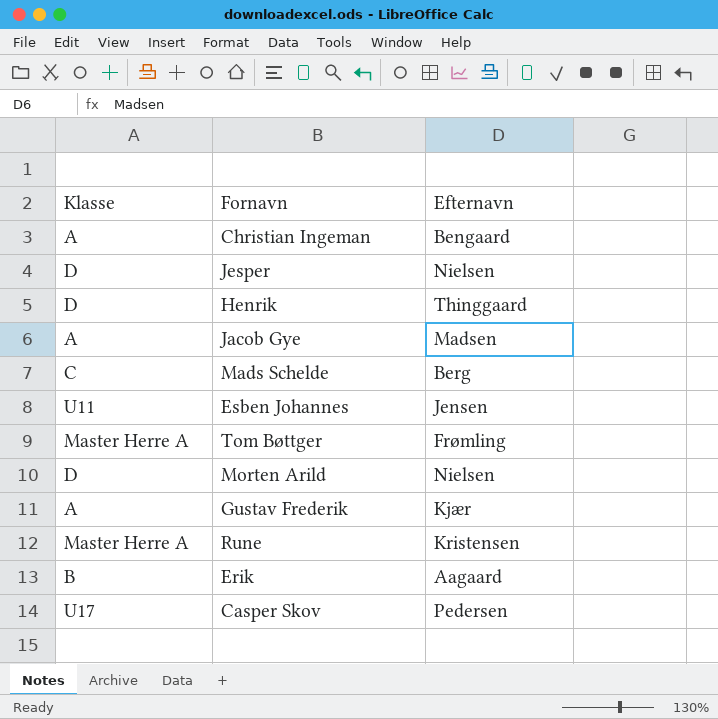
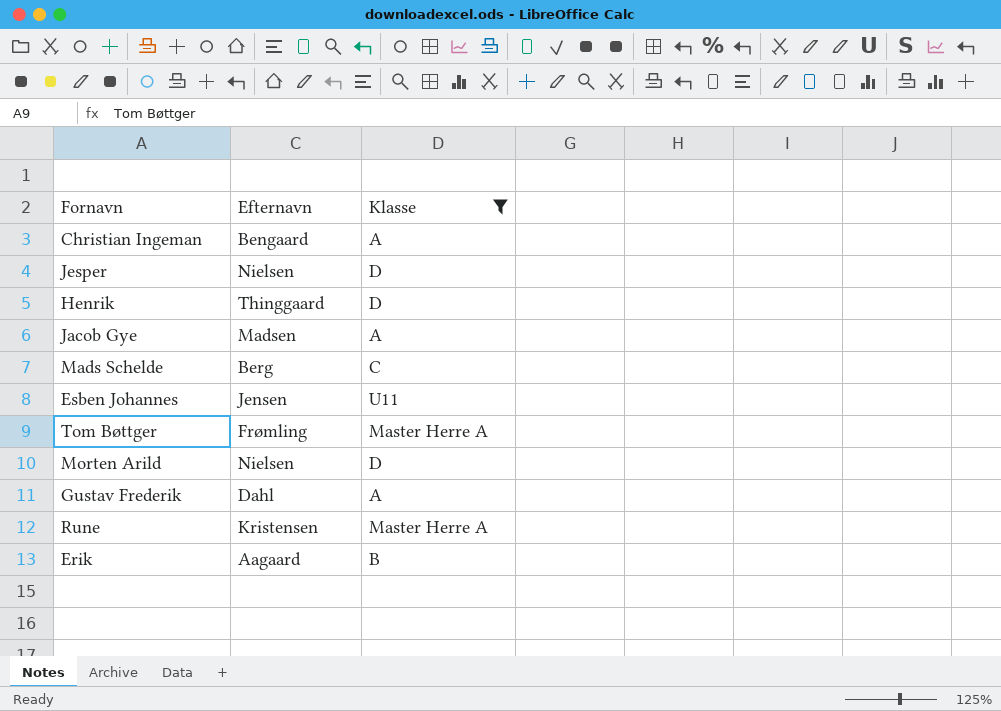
filter: none -> Klasse != U17
column Klasse | position: 1 -> 3
Gustav Frederik | Efternavn: Kjær -> Dahl

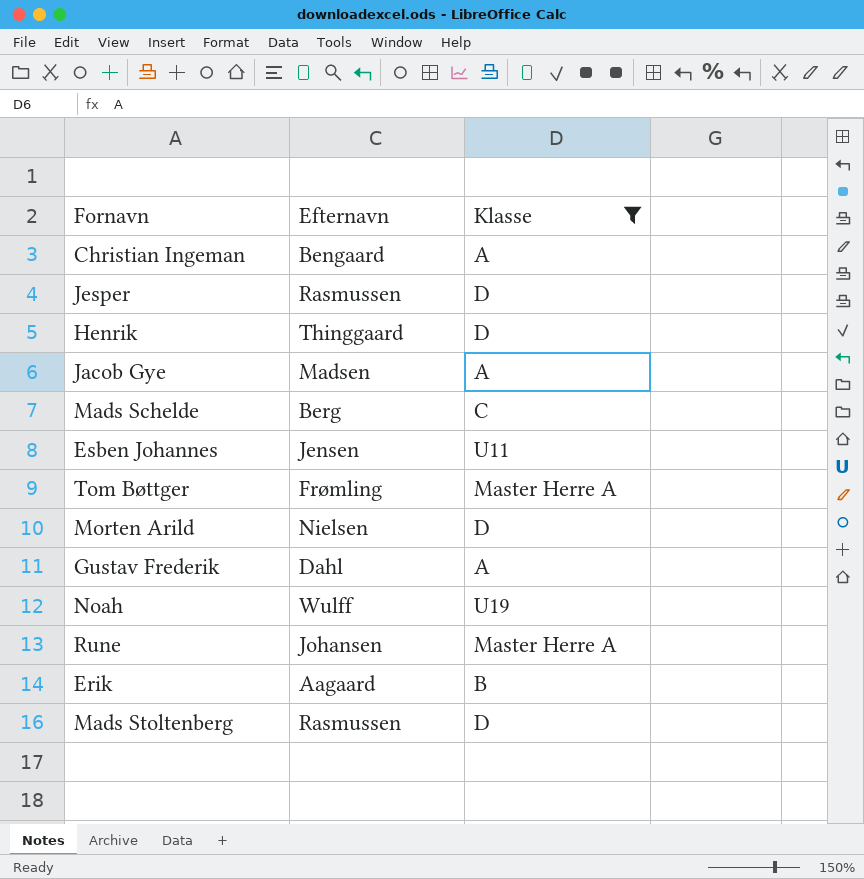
Jesper | Efternavn: Nielsen -> Rasmussen
row Noah: none -> Wulff | U19
Rune | Efternavn: Kristensen -> Johansen
row Mads Stoltenberg: none -> Rasmussen | D

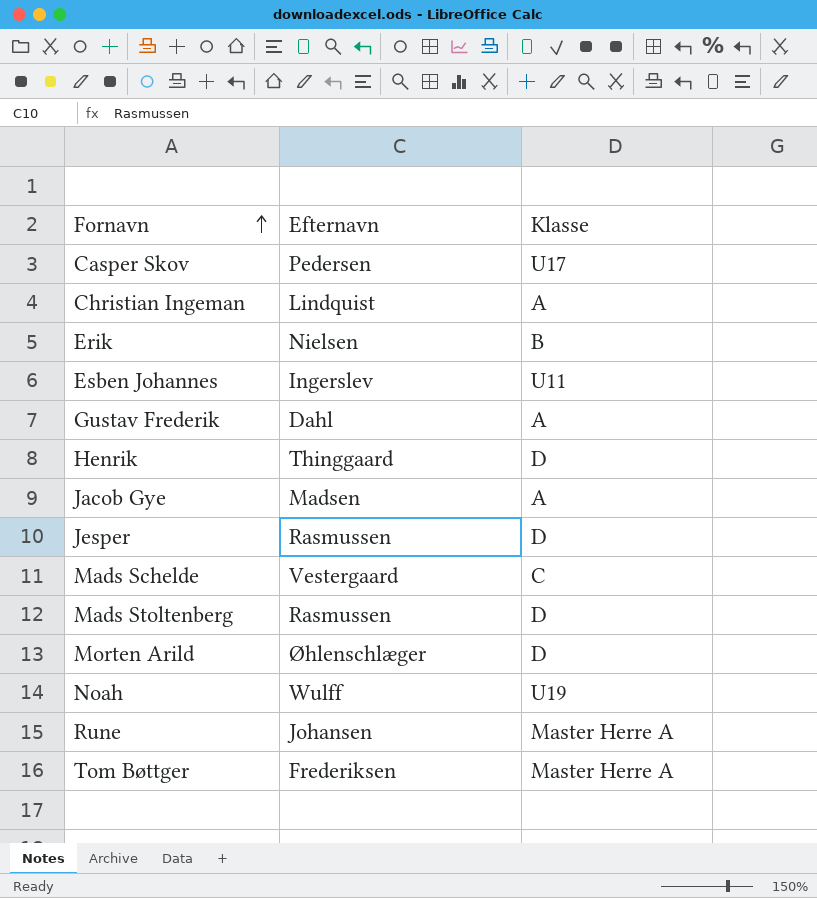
filter: Klasse != U17 -> none
row order: none -> Fornavn ascending
Christian Ingeman | Efternavn: Bengaard -> Lindquist
Erik | Efternavn: Aagaard -> Nielsen
Esben Johannes | Efternavn: Jensen -> Ingerslev
Mads Schelde | Efternavn: Berg -> Vestergaard
Morten Arild | Efternavn: Nielsen -> Øhlenschlæger
Tom Bøttger | Efternavn: Frømling -> Frederiksen

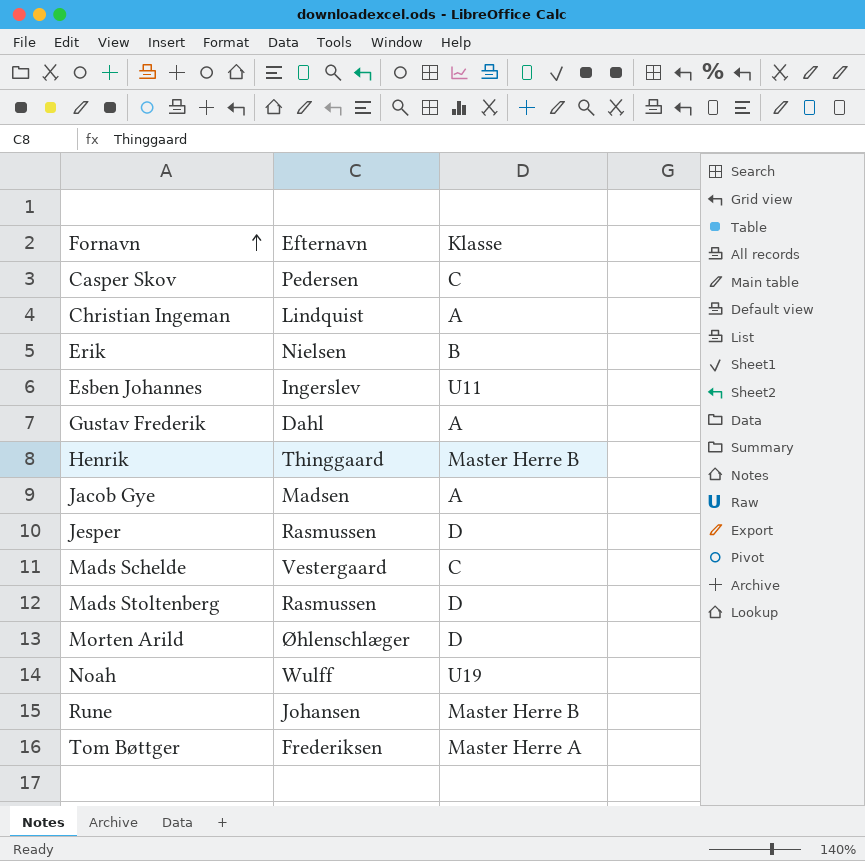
Casper Skov | Klasse: U17 -> C
Henrik | Klasse: D -> Master Herre B
Rune | Klasse: Master Herre A -> Master Herre B

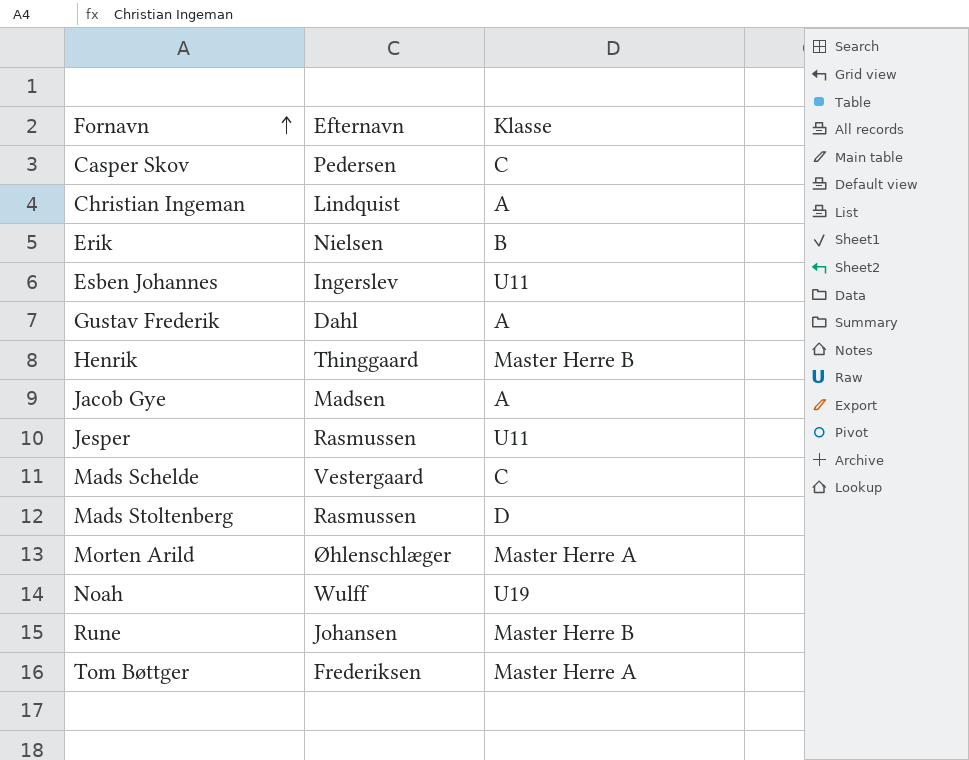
Jesper | Klasse: D -> U11
Morten Arild | Klasse: D -> Master Herre A

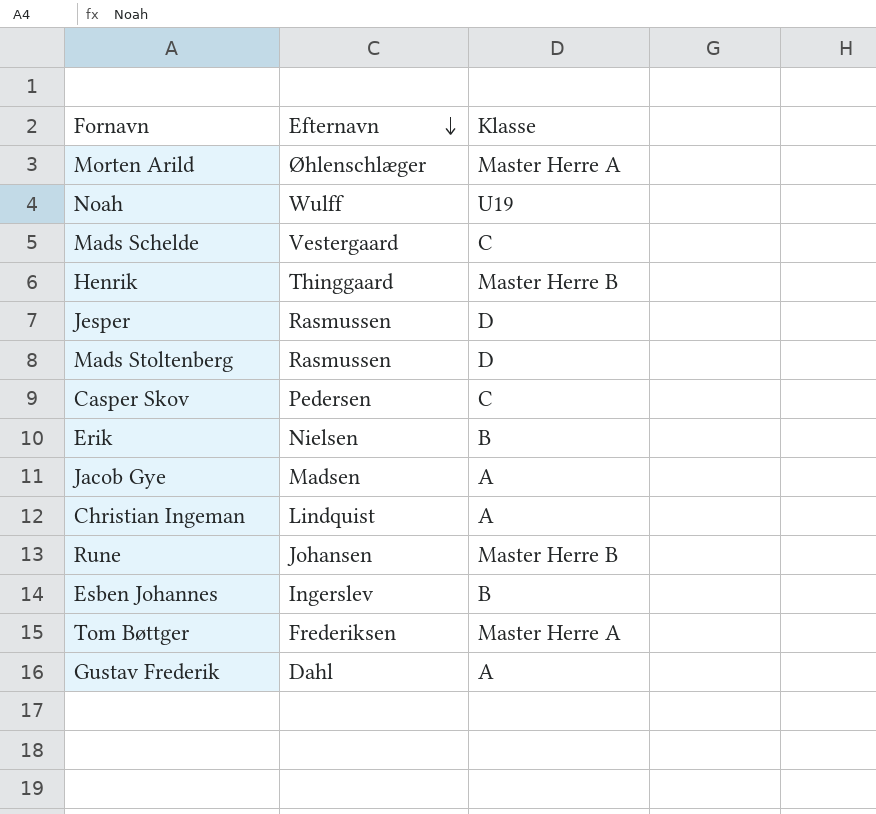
row order: Fornavn ascending -> Efternavn descending
Jesper | Klasse: U11 -> D
Esben Johannes | Klasse: U11 -> B

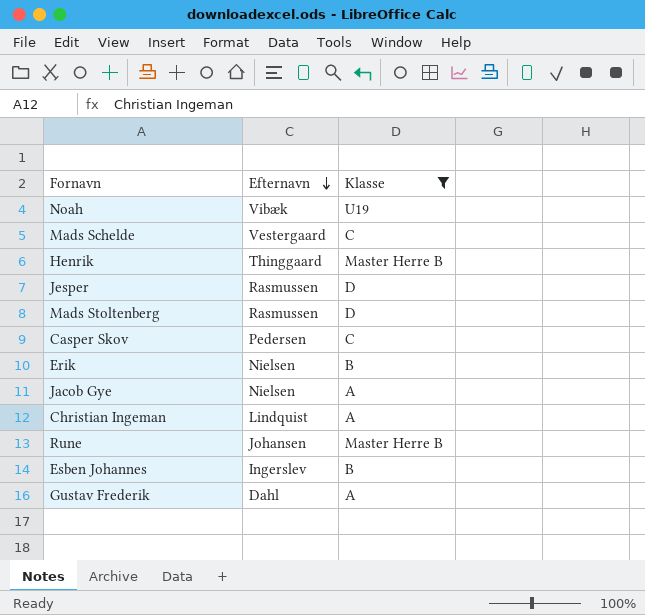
filter: none -> Klasse != Master Herre A
Noah | Efternavn: Wulff -> Vibæk
Jacob Gye | Efternavn: Madsen -> Nielsen

